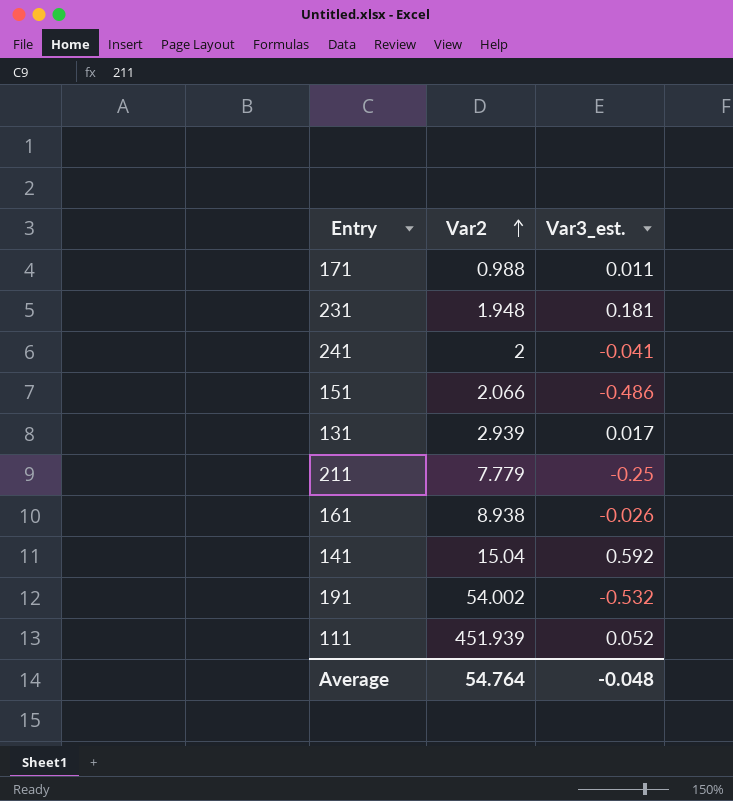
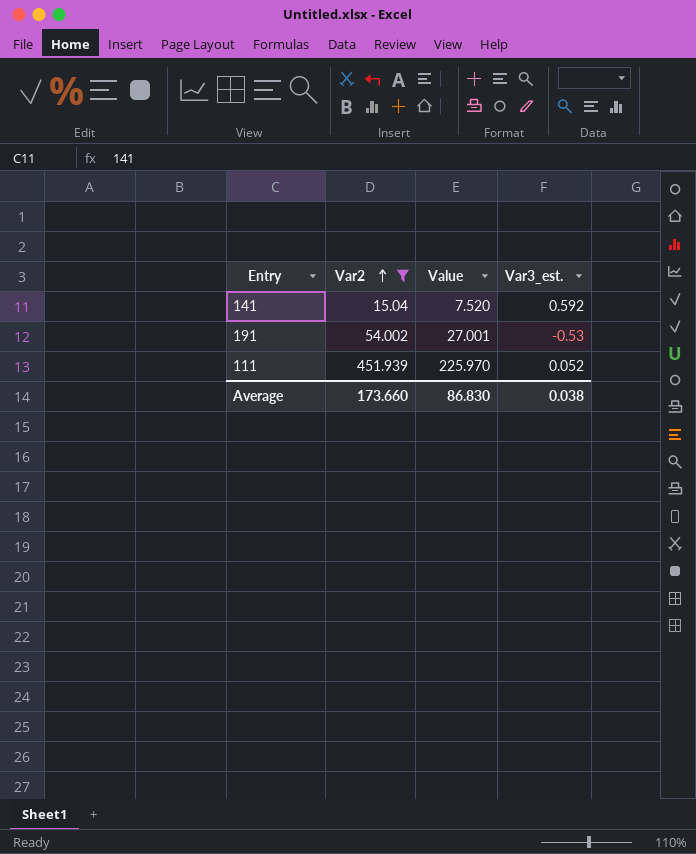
filter: none -> Var2 >= 15.04
column Value | formula: none -> [Var2] * 0.5
191 | Var3_est.: -0.532 -> -0.53
Average | Var2: 54.764 -> 173.660
Average | Var3_est.: -0.048 -> 0.038

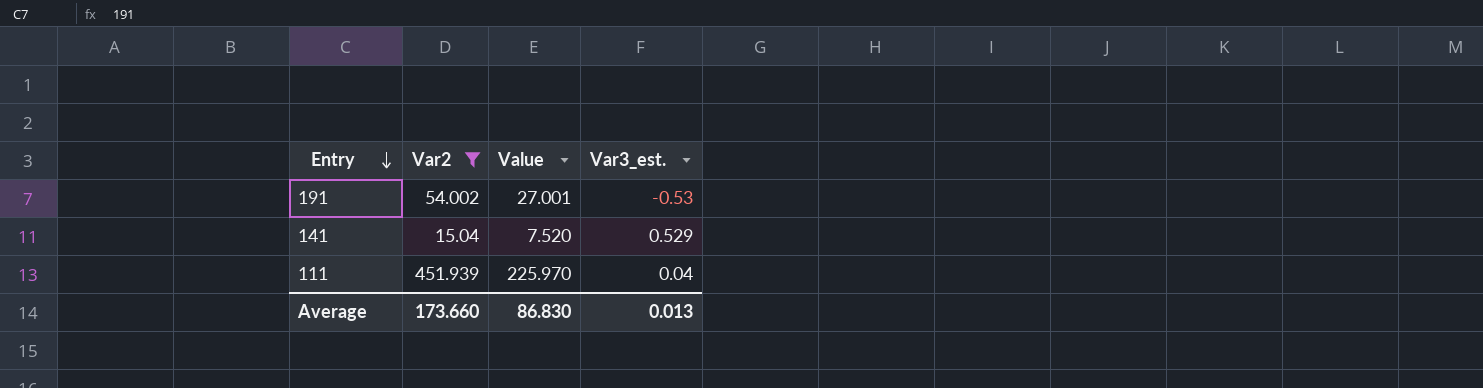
row order: Var2 ascending -> Entry descending
141 | Var3_est.: 0.592 -> 0.529
111 | Var3_est.: 0.052 -> 0.04
Average | Var3_est.: 0.038 -> 0.013

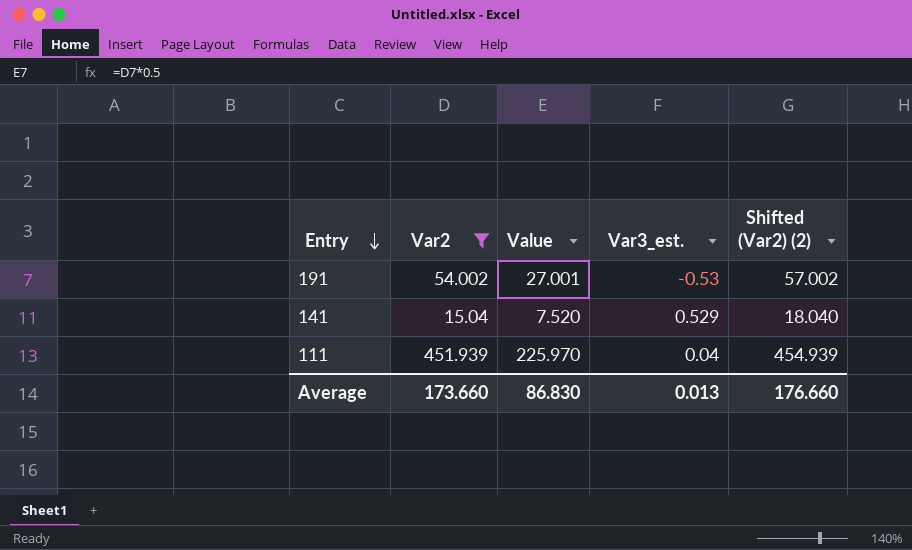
column Shifted (Var2) (2) | formula: none -> [Var2] + 3

